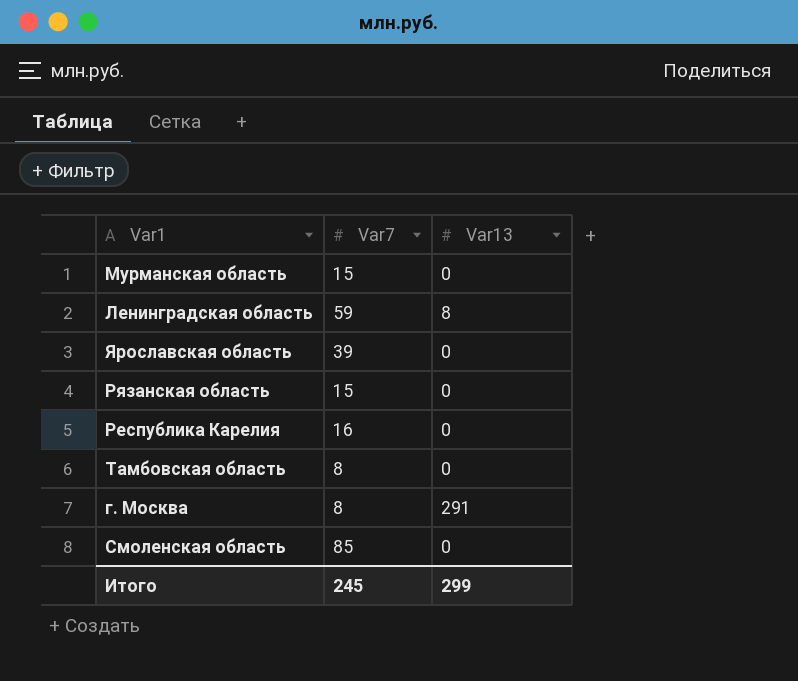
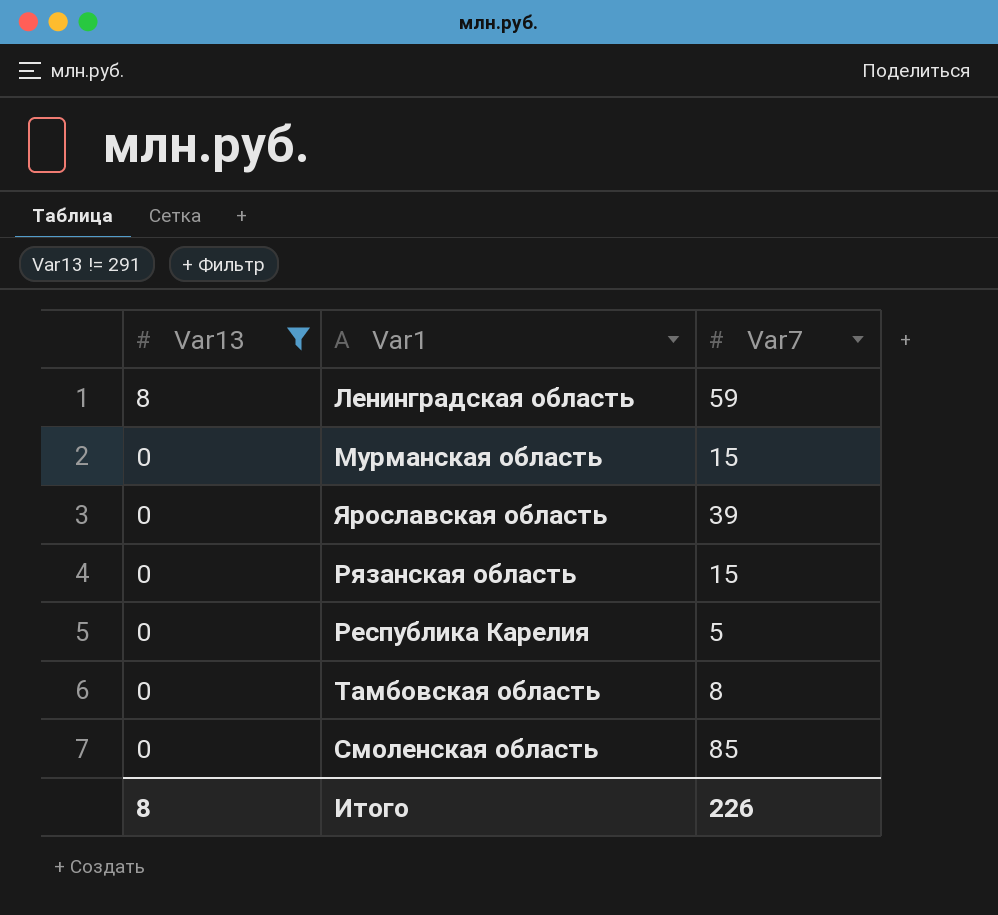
filter: none -> Var13 != 291
row order: none -> Var13 descending
column Var13 | position: 3 -> 1
Республика Карелия | Var7: 16 -> 5
Итого | Var13: 299 -> 8
Итого | Var7: 245 -> 226

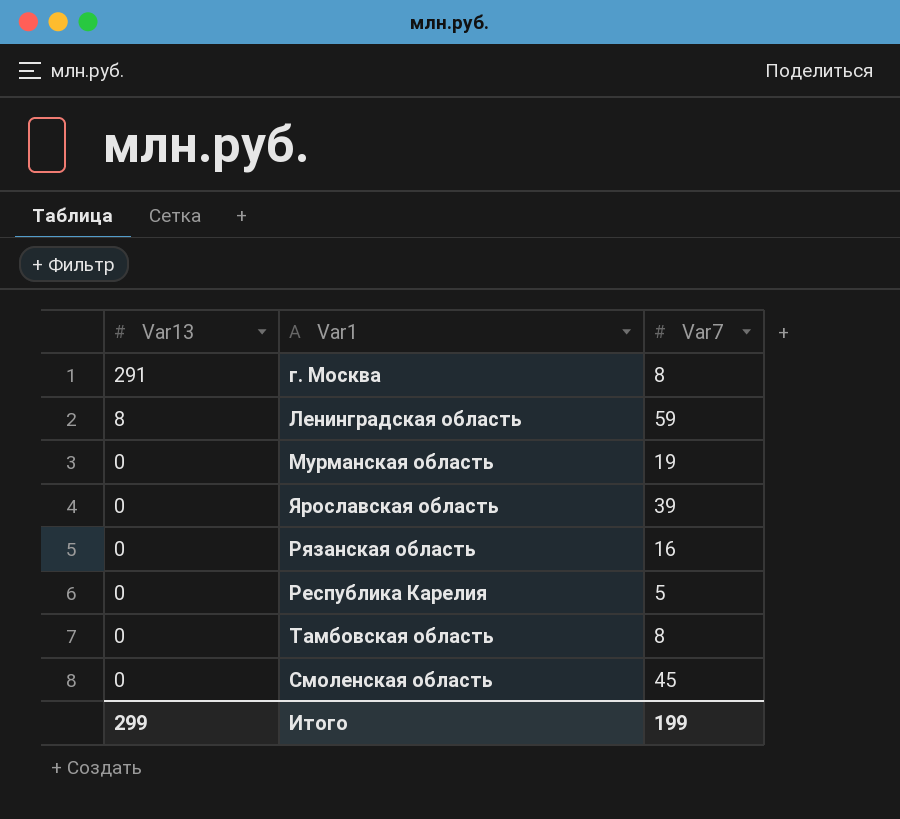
filter: Var13 != 291 -> none
Мурманская область | Var7: 15 -> 19
Рязанская область | Var7: 15 -> 16
Смоленская область | Var7: 85 -> 45
Итого | Var13: 8 -> 299
Итого | Var7: 226 -> 199

